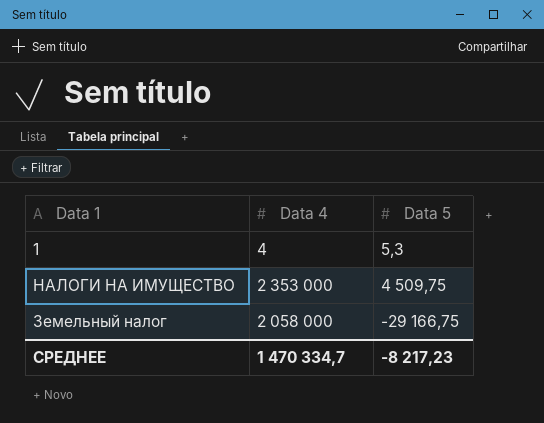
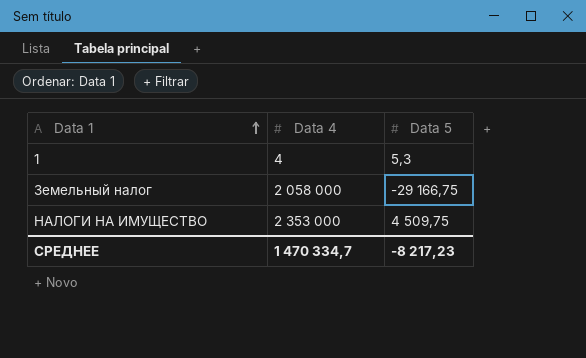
row order: none -> Data 1 ascending

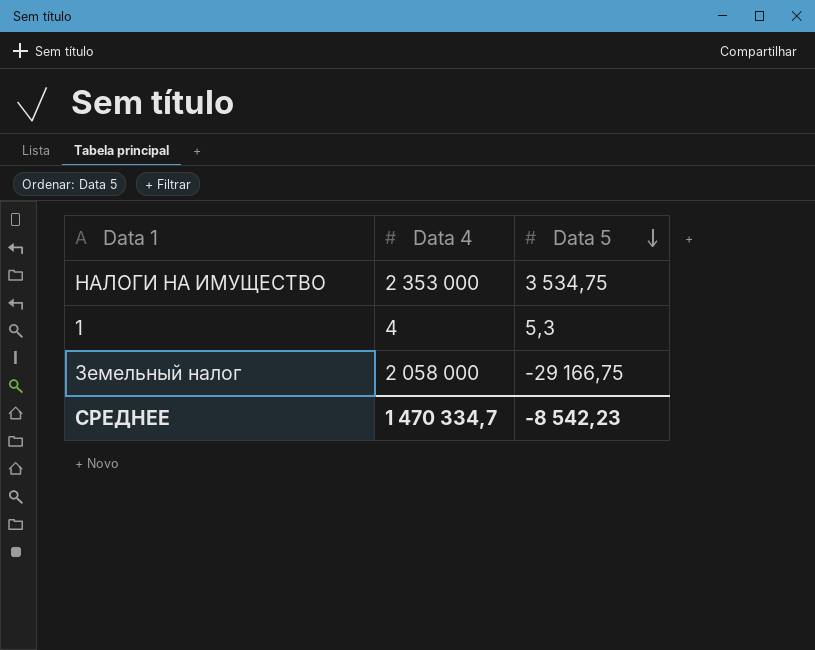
row order: Data 1 ascending -> Data 5 descending
НАЛОГИ НА ИМУЩЕСТВО | Data 5: 4 509,75 -> 3 534,75
СРЕДНЕЕ | Data 5: -8 217,23 -> -8 542,23

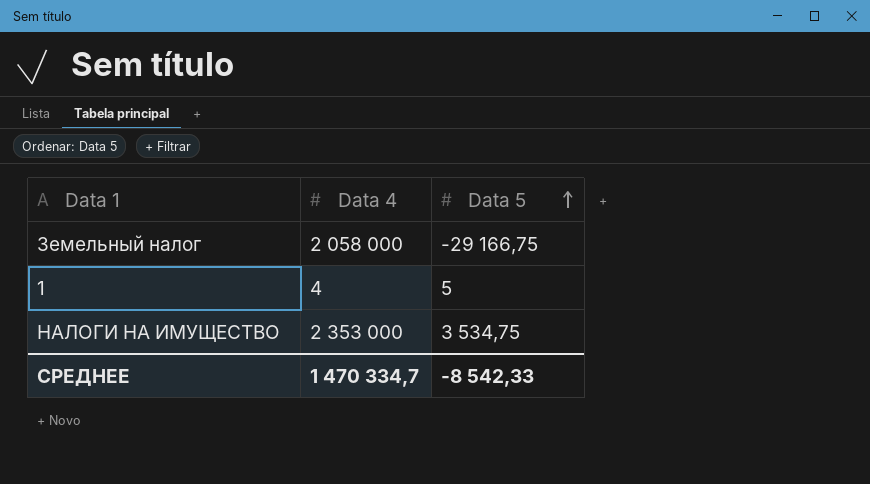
row order: Data 5 descending -> Data 5 ascending
1 | Data 5: 5,3 -> 5
СРЕДНЕЕ | Data 5: -8 542,23 -> -8 542,33

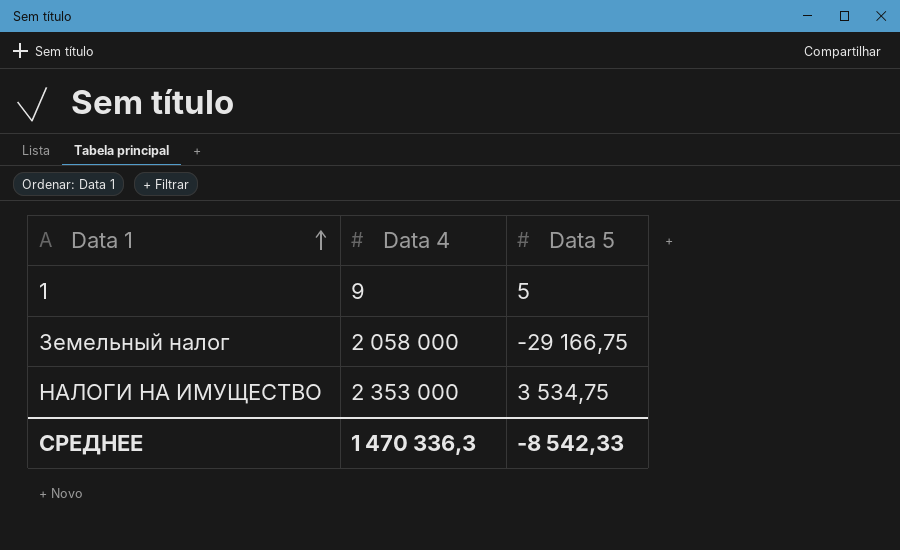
row order: Data 5 ascending -> Data 1 ascending
1 | Data 4: 4 -> 9
СРЕДНЕЕ | Data 4: 1 470 334,7 -> 1 470 336,3

